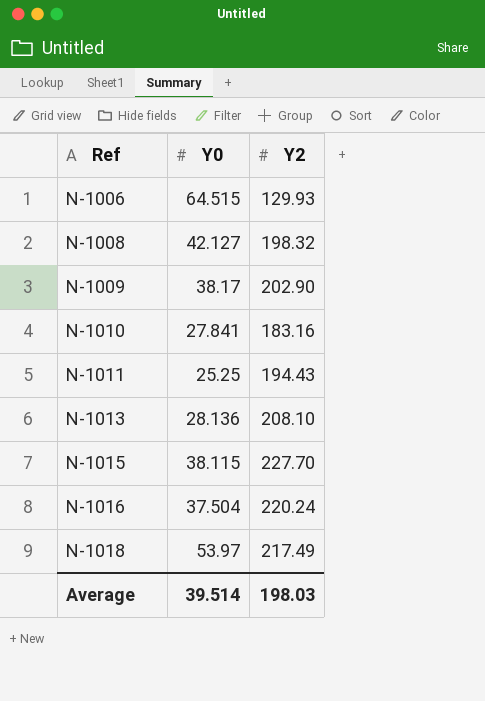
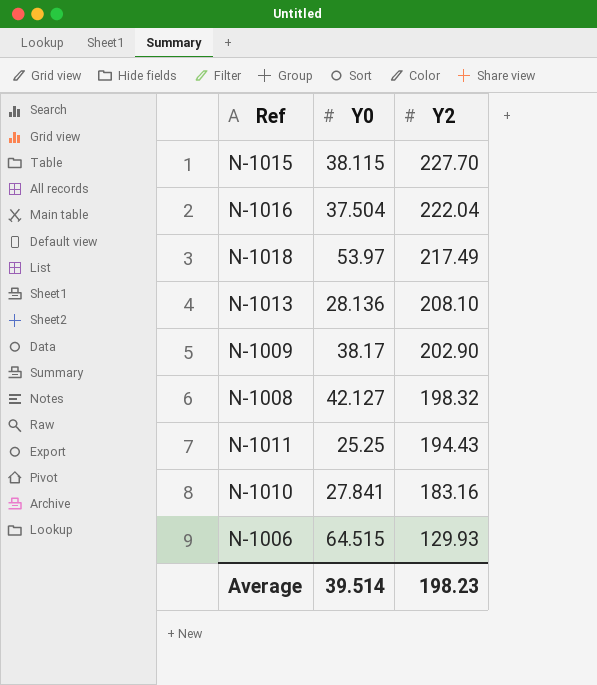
row order: Ref ascending -> Y2 descending
N-1016 | Y2: 220.24 -> 222.04
Average | Y2: 198.03 -> 198.23

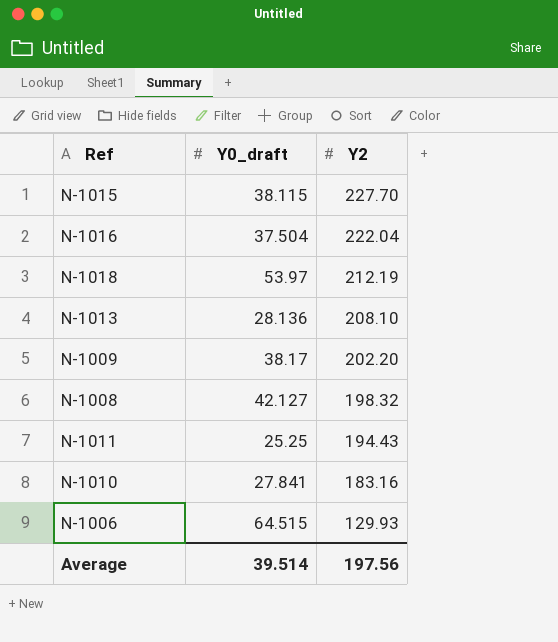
column name: Y0 -> Y0_draft
N-1018 | Y2: 217.49 -> 212.19
N-1009 | Y2: 202.90 -> 202.20
Average | Y2: 198.23 -> 197.56

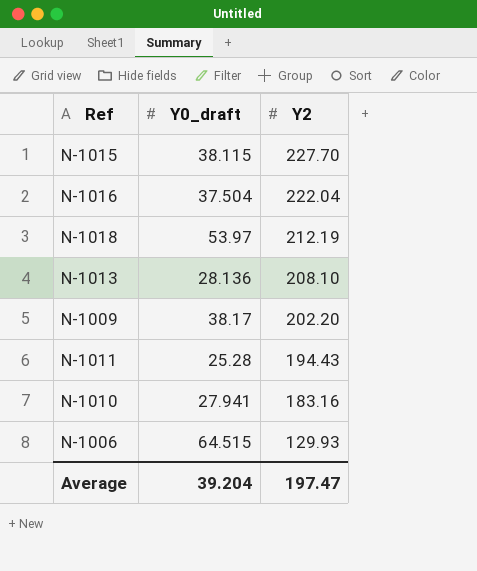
row N-1008: 42.127 | 198.32 -> none
N-1011 | Y0_draft: 25.25 -> 25.28
N-1010 | Y0_draft: 27.841 -> 27.941
Average | Y0_draft: 39.514 -> 39.204
Average | Y2: 197.56 -> 197.47

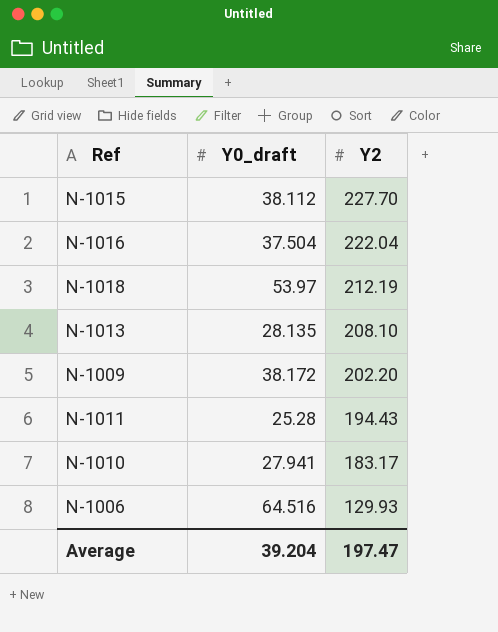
N-1015 | Y0_draft: 38.115 -> 38.112
N-1013 | Y0_draft: 28.136 -> 28.135
N-1009 | Y0_draft: 38.17 -> 38.172
N-1010 | Y2: 183.16 -> 183.17
N-1006 | Y0_draft: 64.515 -> 64.516

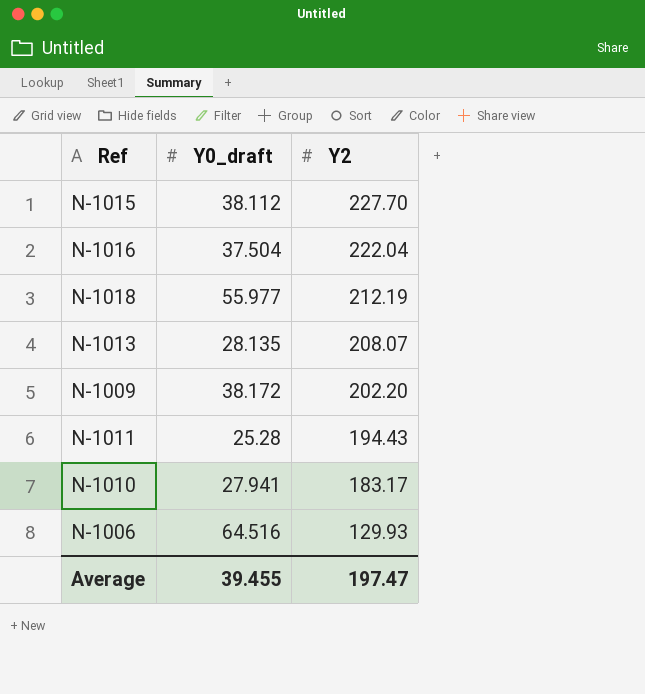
N-1018 | Y0_draft: 53.97 -> 55.977
N-1013 | Y2: 208.10 -> 208.07
Average | Y0_draft: 39.204 -> 39.455

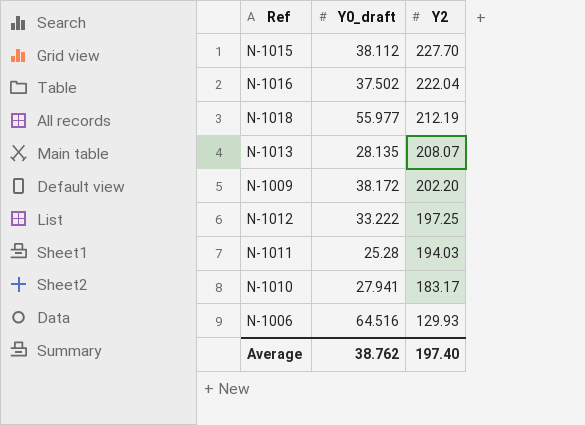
N-1016 | Y0_draft: 37.504 -> 37.502
row N-1012: none -> 33.222 | 197.25
N-1011 | Y2: 194.43 -> 194.03
Average | Y0_draft: 39.455 -> 38.762
Average | Y2: 197.47 -> 197.40

